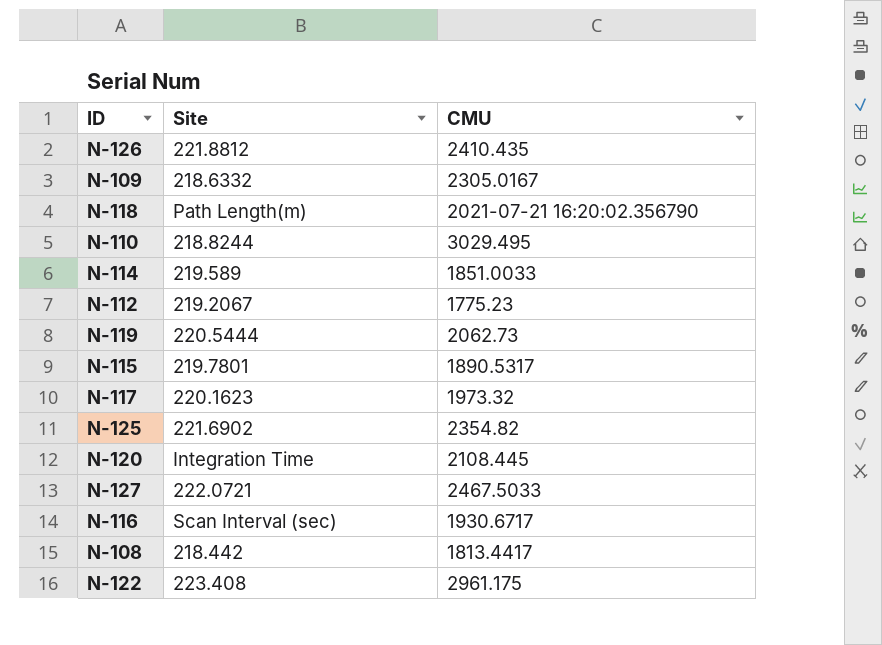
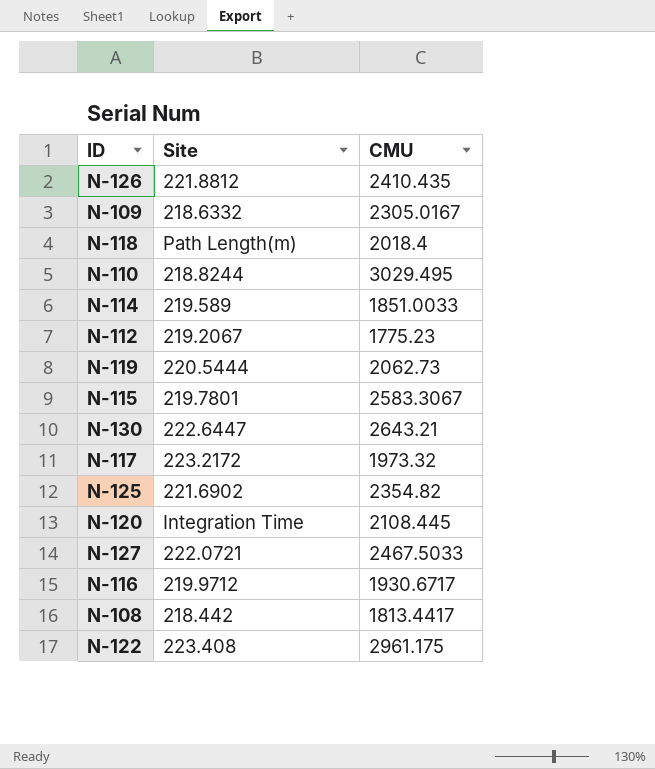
N-118 | CMU: 2021-07-21 16:20:02.356790 -> 2018.4
N-115 | CMU: 1890.5317 -> 2583.3067
row N-130: none -> 222.6447 | 2643.21
N-117 | Site: 220.1623 -> 223.2172
N-116 | Site: Scan Interval (sec) -> 219.9712

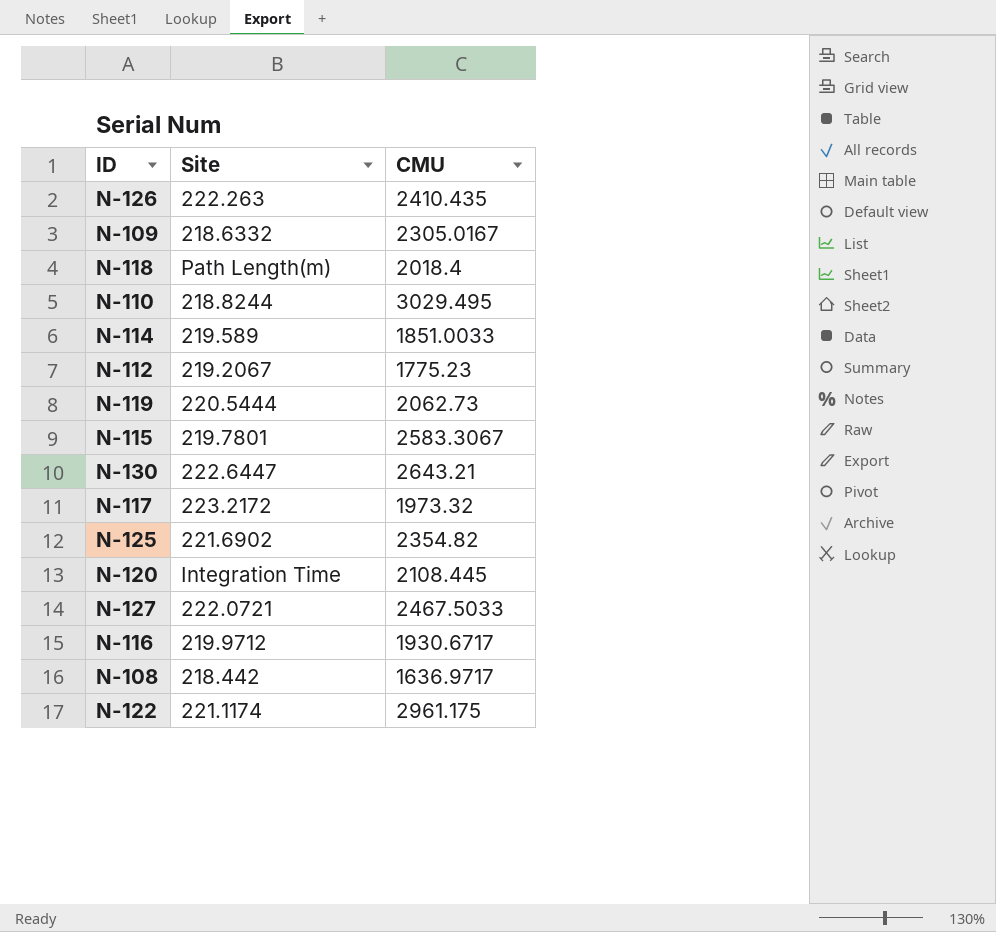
N-126 | Site: 221.8812 -> 222.263
N-108 | CMU: 1813.4417 -> 1636.9717
N-122 | Site: 223.408 -> 221.1174

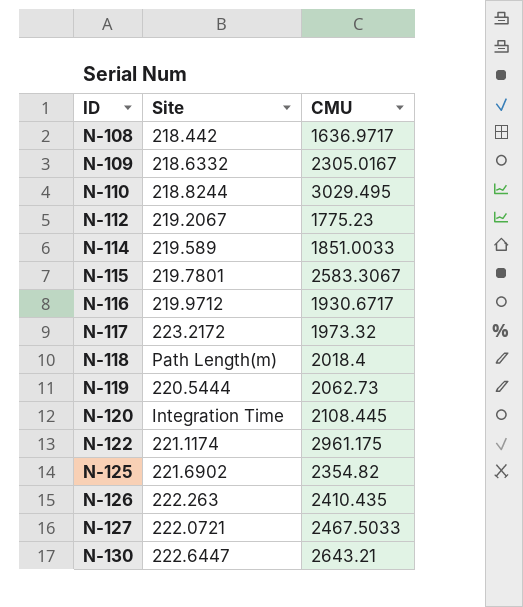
row order: none -> ID ascending

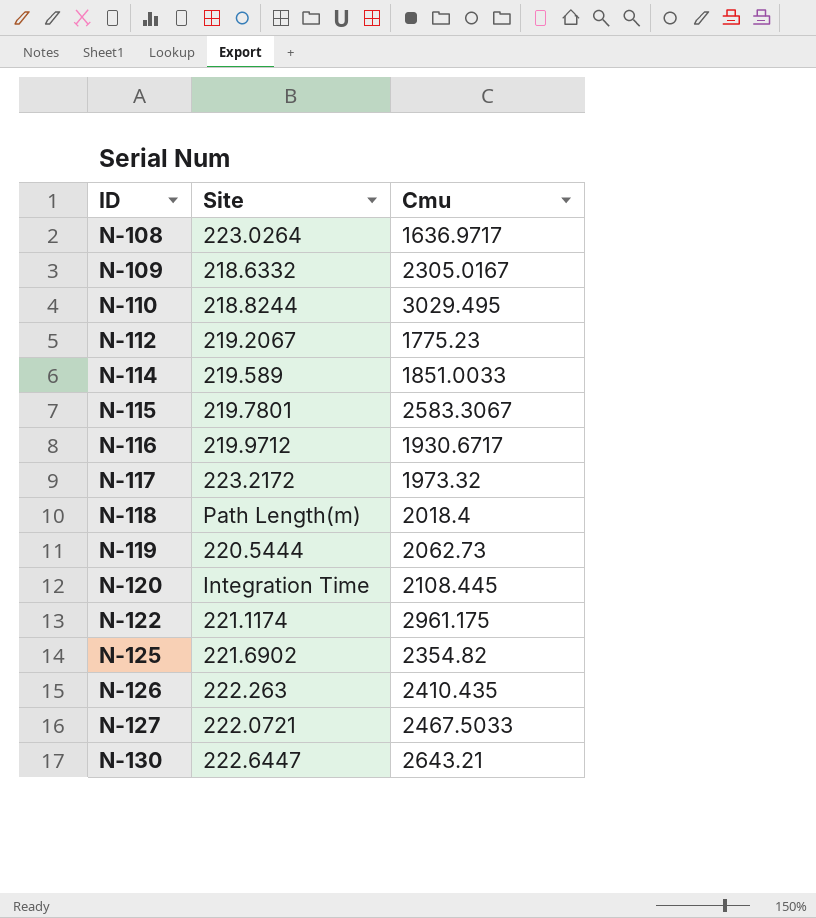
column name: CMU -> Cmu
N-108 | Site: 218.442 -> 223.0264

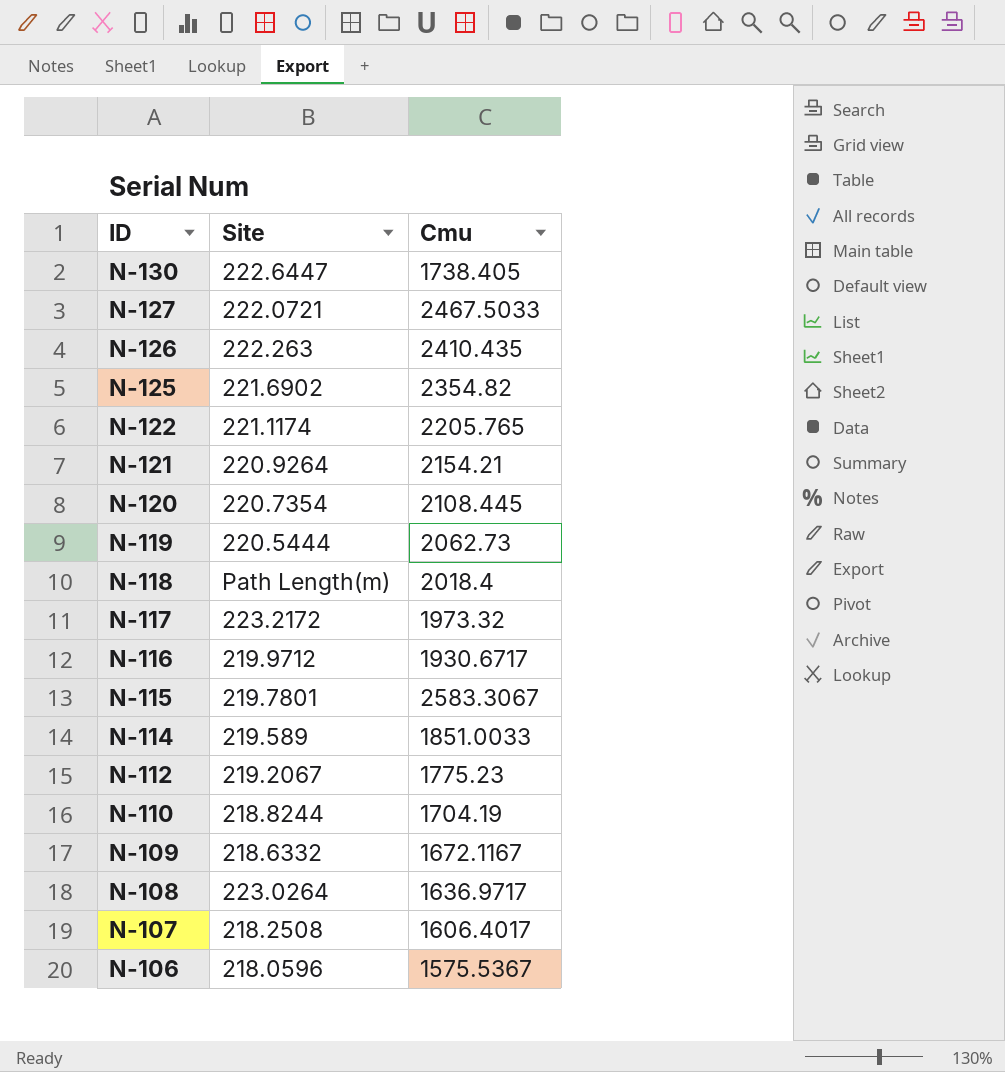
row order: ID ascending -> ID descending
N-130 | Cmu: 2643.21 -> 1738.405
N-122 | Cmu: 2961.175 -> 2205.765
row N-121: none -> 220.9264 | 2154.21
N-120 | Site: Integration Time -> 220.7354
N-110 | Cmu: 3029.495 -> 1704.19
N-109 | Cmu: 2305.0167 -> 1672.1167
row N-107: none -> 218.2508 | 1606.4017
row N-106: none -> 218.0596 | 1575.5367

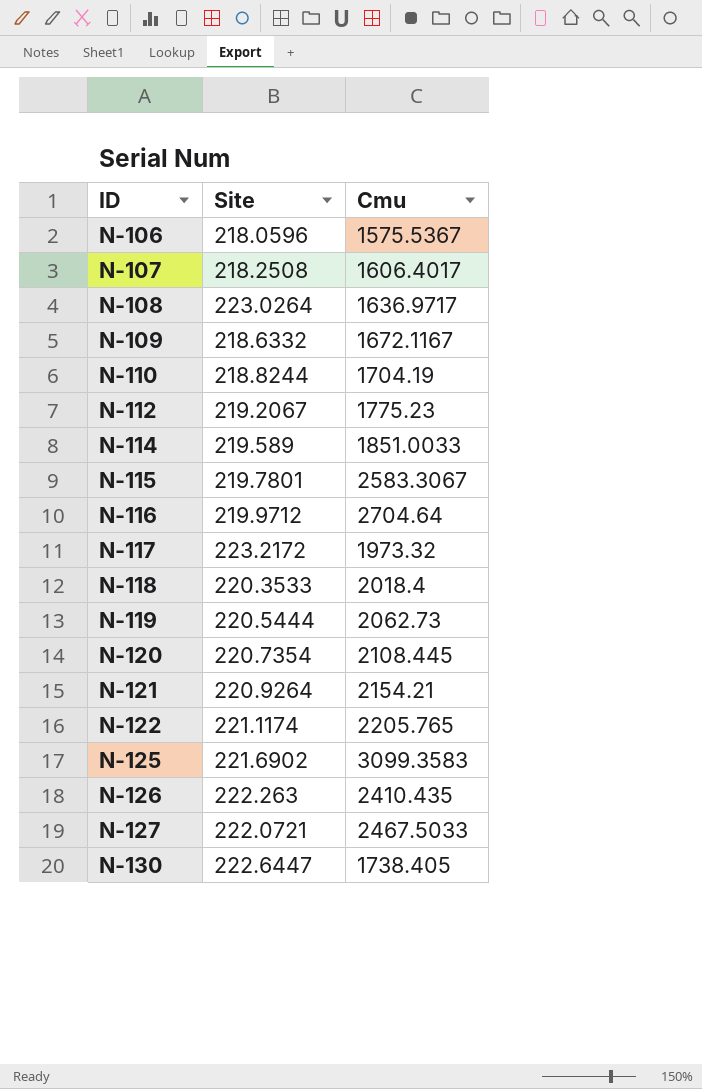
row order: ID descending -> ID ascending
N-116 | Cmu: 1930.6717 -> 2704.64
N-118 | Site: Path Length(m) -> 220.3533
N-125 | Cmu: 2354.82 -> 3099.3583

